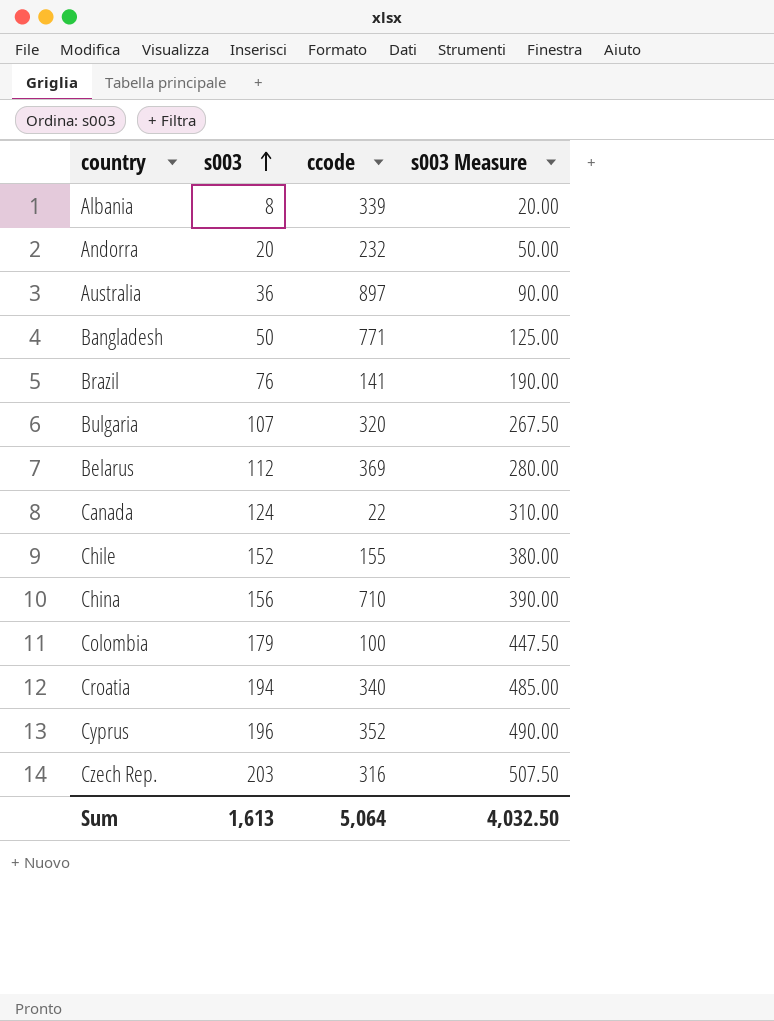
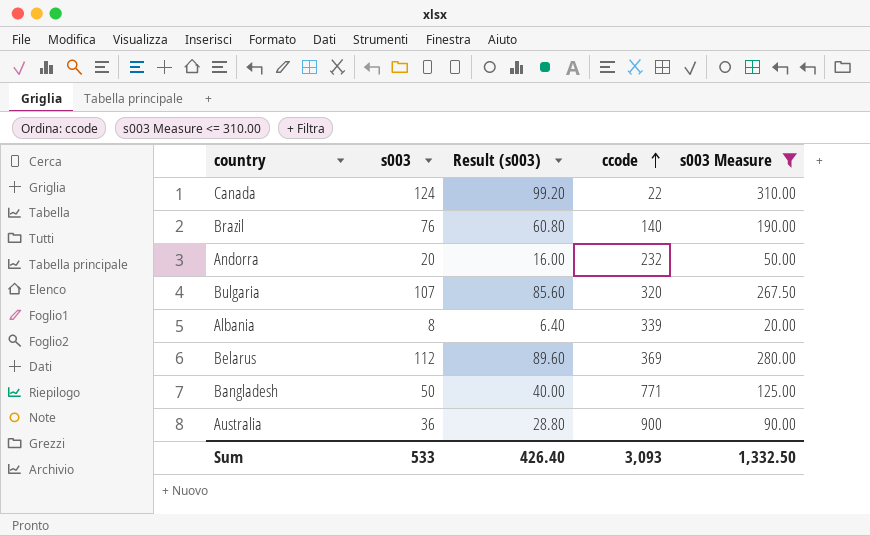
filter: none -> s003 Measure <= 310.00
row order: s003 ascending -> ccode ascending
column Result (s003) | formula: none -> [s003] * 0.8
Brazil | ccode: 141 -> 140
Australia | ccode: 897 -> 900
Sum | s003: 1,613 -> 533
Sum | ccode: 5,064 -> 3,093
Sum | s003 Measure: 4,032.50 -> 1,332.50

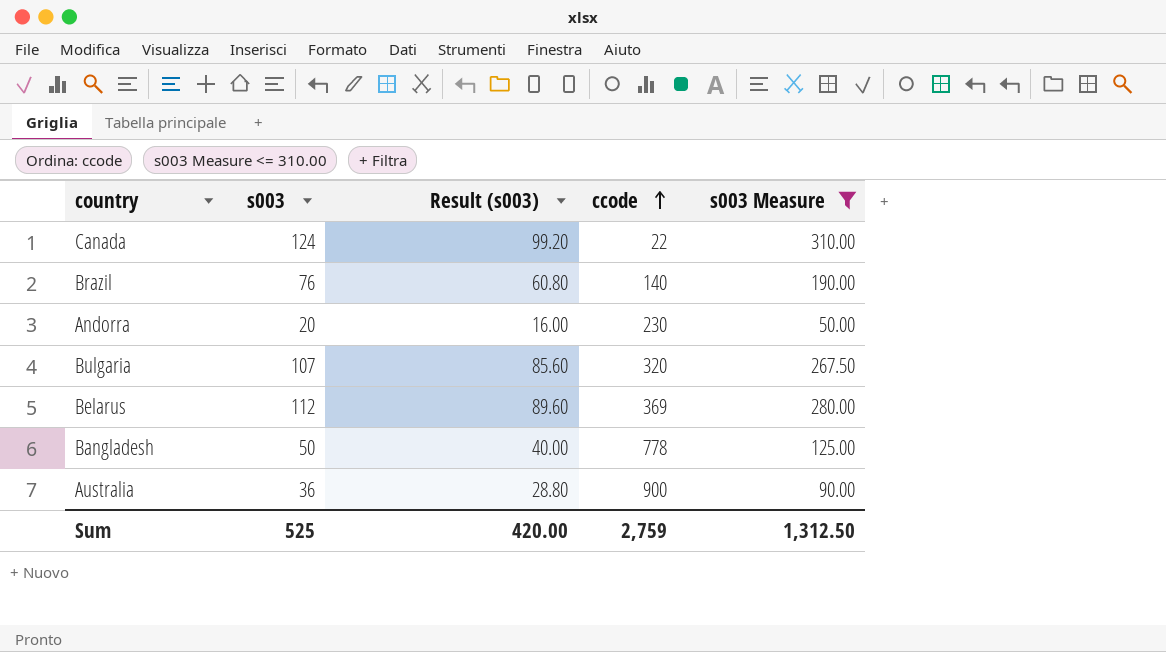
row Albania: 8 | 6.40 | 339 | 20.00 -> none
Andorra | ccode: 232 -> 230
Bangladesh | ccode: 771 -> 778
Sum | s003: 533 -> 525
Sum | Result (s003): 426.40 -> 420.00
Sum | ccode: 3,093 -> 2,759
Sum | s003 Measure: 1,332.50 -> 1,312.50

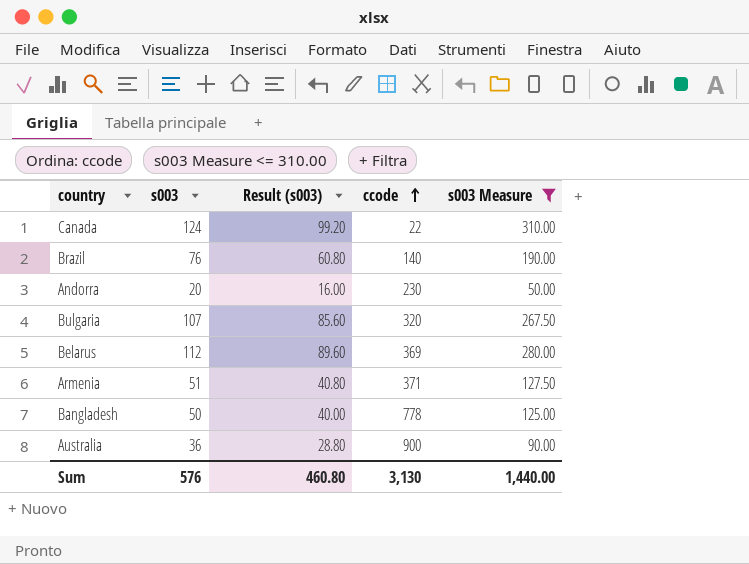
row Armenia: none -> 51 | 40.80 | 371 | 127.50
Sum | s003: 525 -> 576
Sum | Result (s003): 420.00 -> 460.80
Sum | ccode: 2,759 -> 3,130
Sum | s003 Measure: 1,312.50 -> 1,440.00

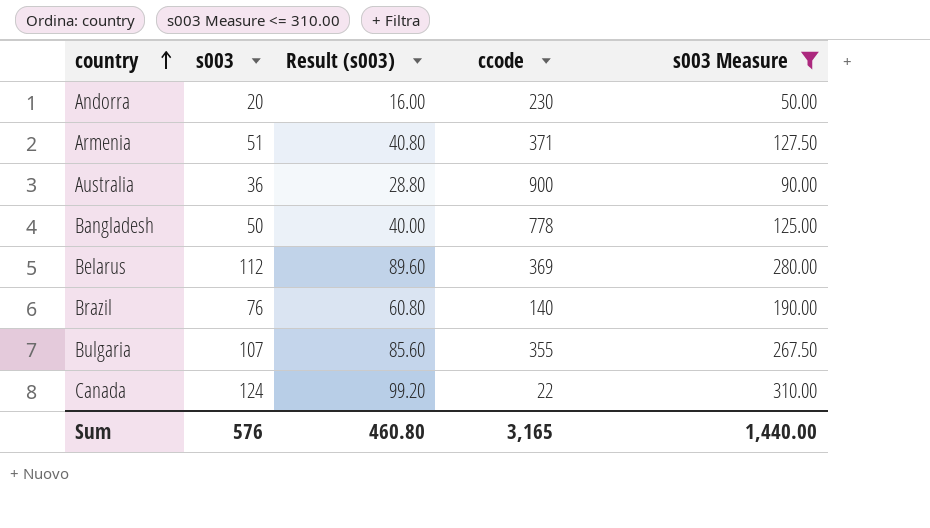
row order: ccode ascending -> country ascending
Bulgaria | ccode: 320 -> 355
Sum | ccode: 3,130 -> 3,165

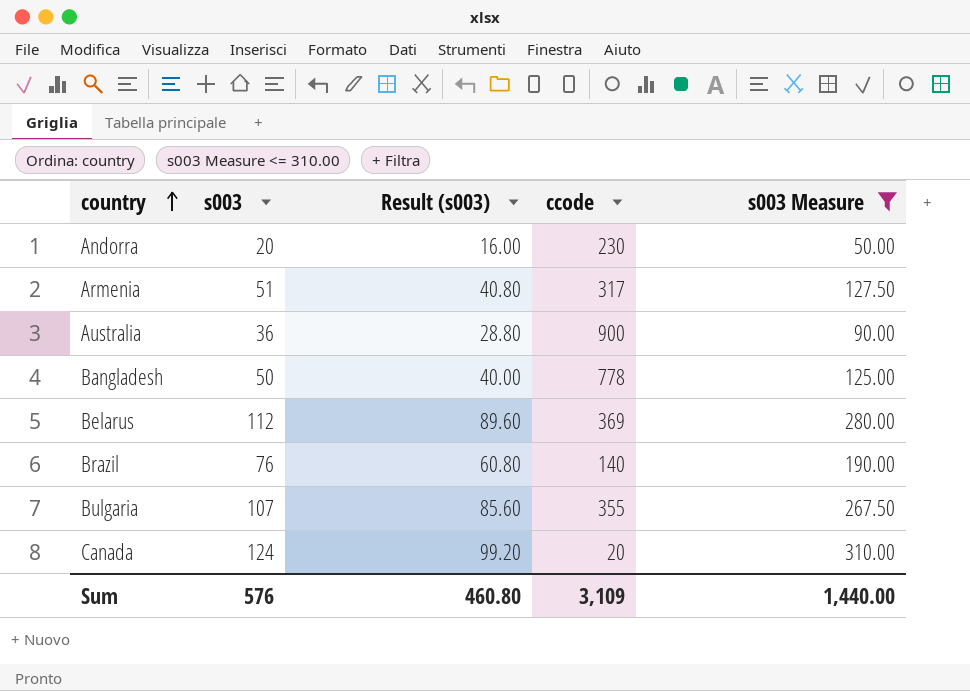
Armenia | ccode: 371 -> 317
Canada | ccode: 22 -> 20
Sum | ccode: 3,165 -> 3,109

